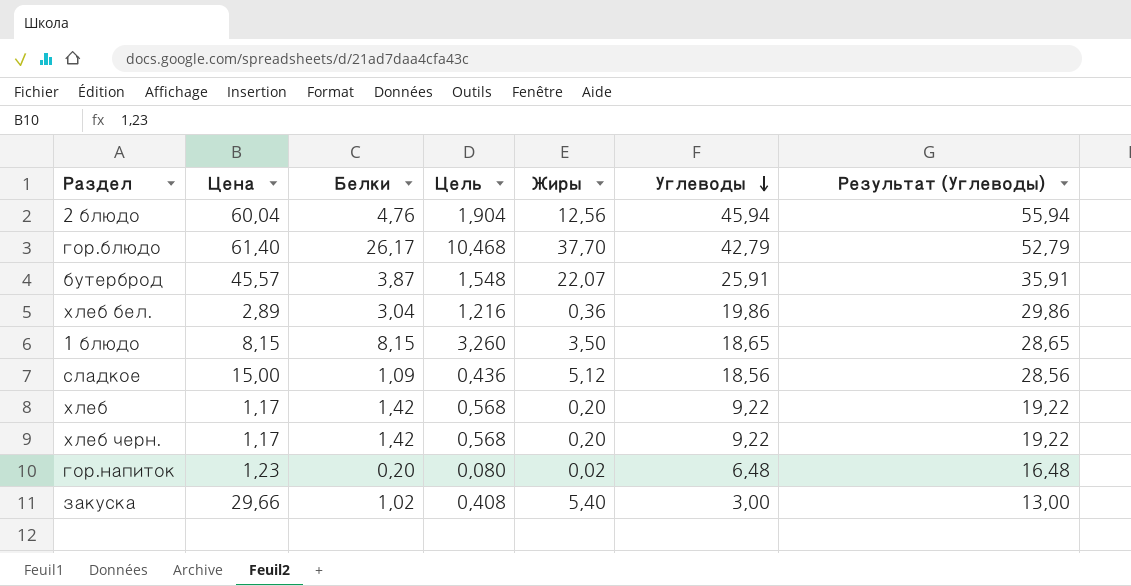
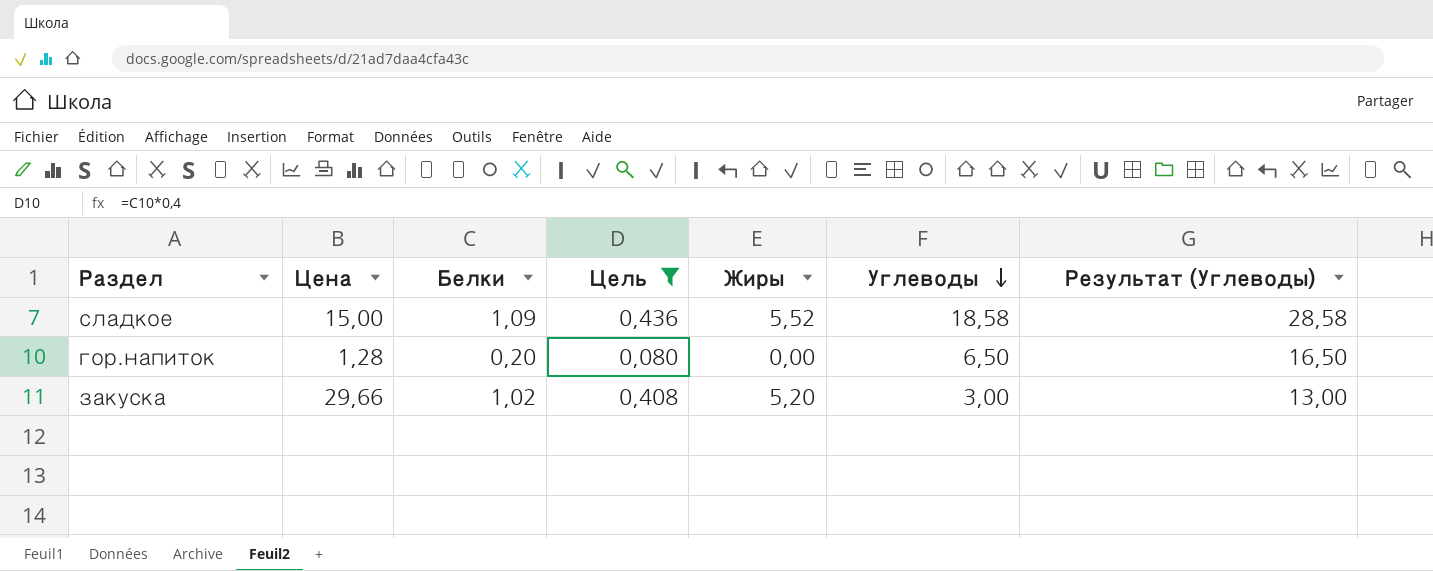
filter: none -> Цель <= 0,436
сладкое | Жиры: 5,12 -> 5,52
сладкое | Углеводы: 18,56 -> 18,58
сладкое | Результат (Углеводы): 28,56 -> 28,58
гор.напиток | Цена: 1,23 -> 1,28
гор.напиток | Жиры: 0,02 -> 0,00
гор.напиток | Углеводы: 6,48 -> 6,50
гор.напиток | Результат (Углеводы): 16,48 -> 16,50
закуска | Жиры: 5,40 -> 5,20

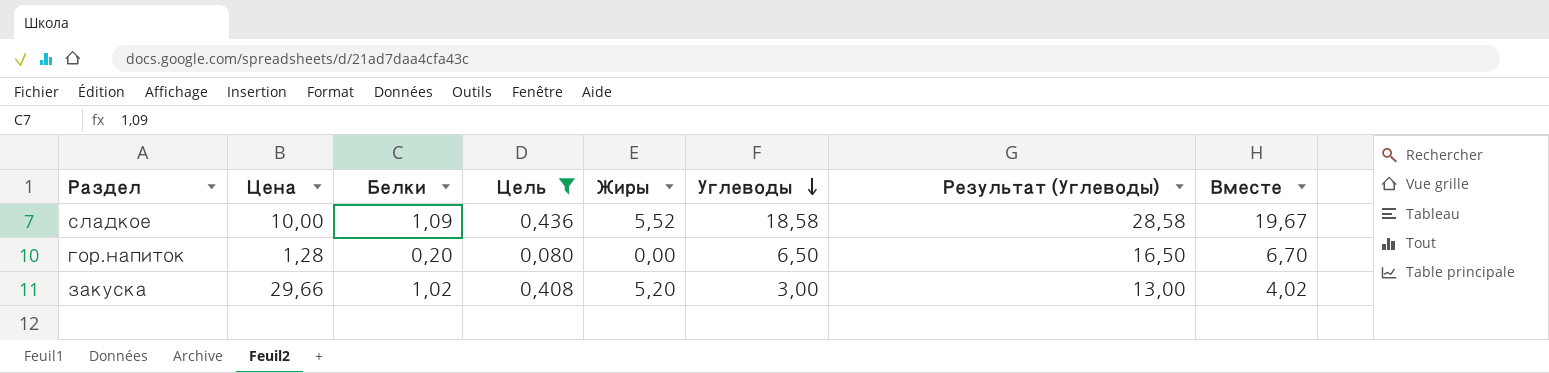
column Вместе | formula: none -> [Белки] + [Углеводы]
сладкое | Цена: 15,00 -> 10,00

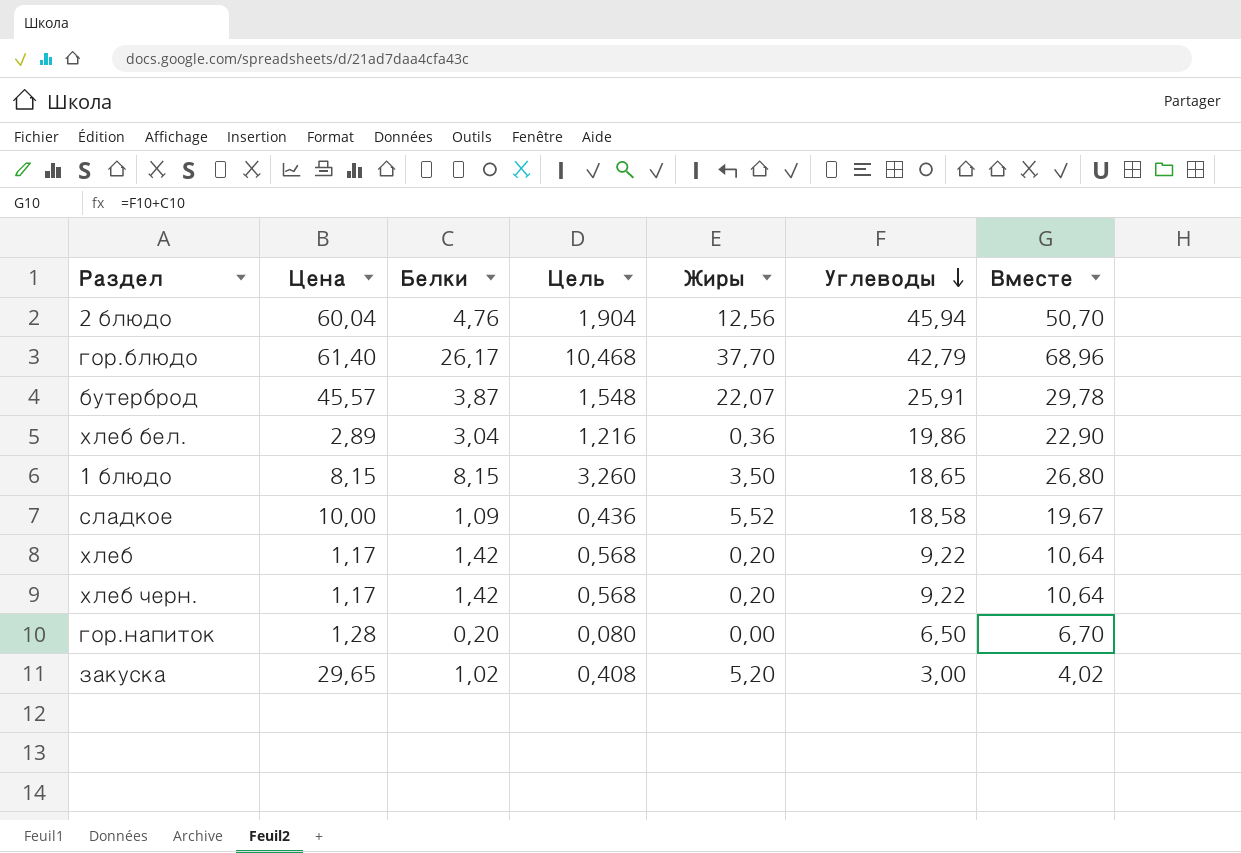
filter: Цель <= 0,436 -> none
column Результат (Углеводы) | formula: [Углеводы] + 10 -> none
закуска | Цена: 29,66 -> 29,65

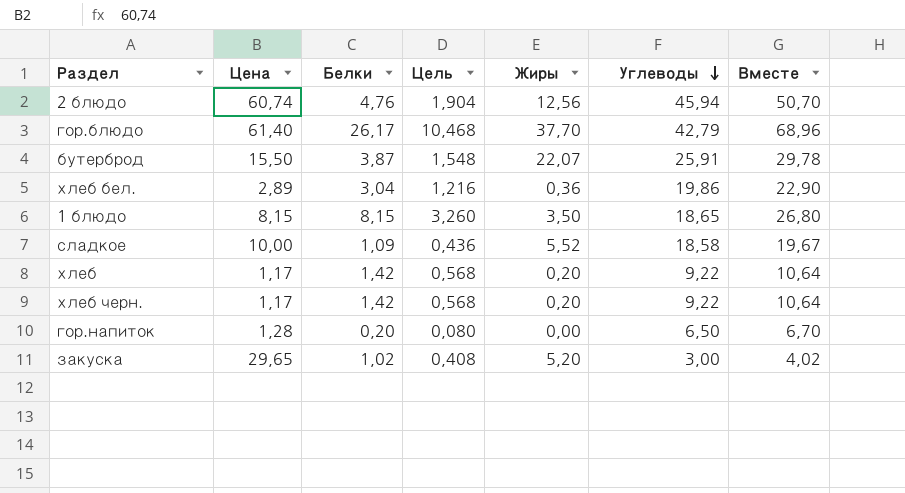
2 блюдо | Цена: 60,04 -> 60,74
бутерброд | Цена: 45,57 -> 15,50

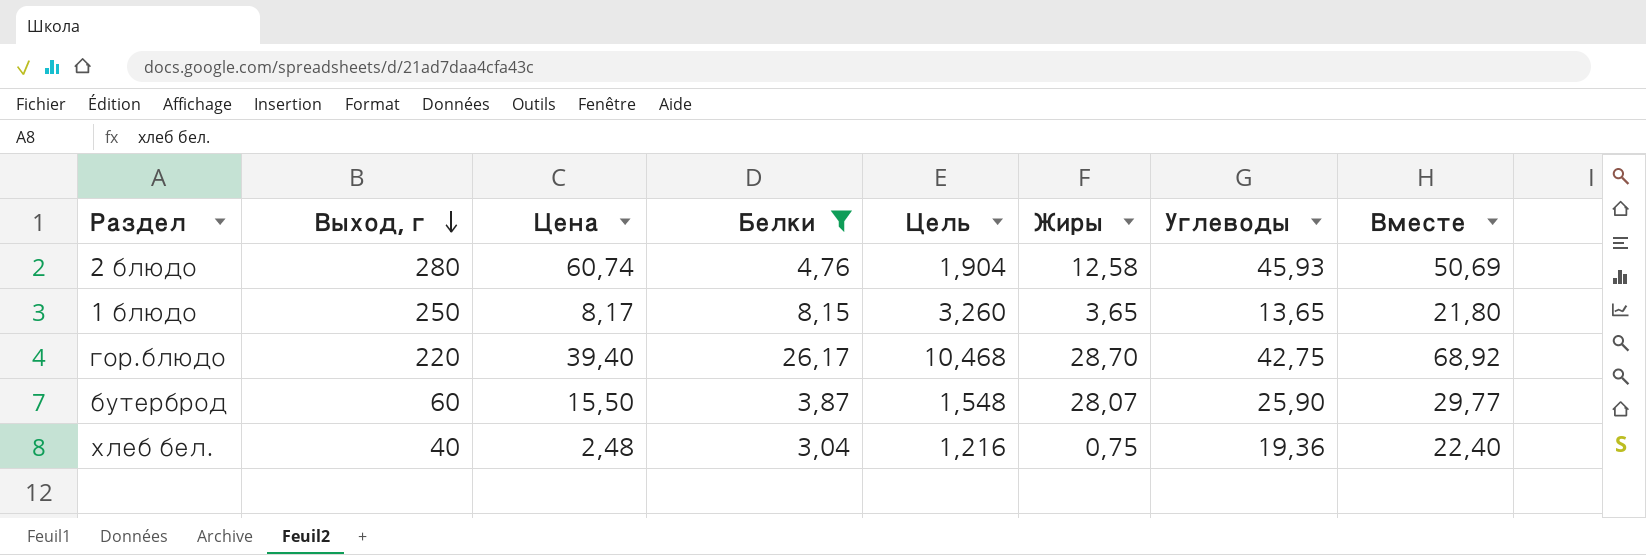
filter: none -> Белки >= 3,04
row order: Углеводы descending -> Выход, г descending
column Выход, г | position: none -> 2
2 блюдо | Жиры: 12,56 -> 12,58
2 блюдо | Углеводы: 45,94 -> 45,93
2 блюдо | Вместе: 50,70 -> 50,69
1 блюдо | Цена: 8,15 -> 8,17
1 блюдо | Жиры: 3,50 -> 3,65
1 блюдо | Углеводы: 18,65 -> 13,65
1 блюдо | Вместе: 26,80 -> 21,80
гор.блюдо | Цена: 61,40 -> 39,40
гор.блюдо | Жиры: 37,70 -> 28,70
гор.блюдо | Углеводы: 42,79 -> 42,75
гор.блюдо | Вместе: 68,96 -> 68,92
бутерброд | Жиры: 22,07 -> 28,07
бутерброд | Углеводы: 25,91 -> 25,90
бутерброд | Вместе: 29,78 -> 29,77
хлеб бел. | Цена: 2,89 -> 2,48
хлеб бел. | Жиры: 0,36 -> 0,75
хлеб бел. | Углеводы: 19,86 -> 19,36
хлеб бел. | Вместе: 22,90 -> 22,40

